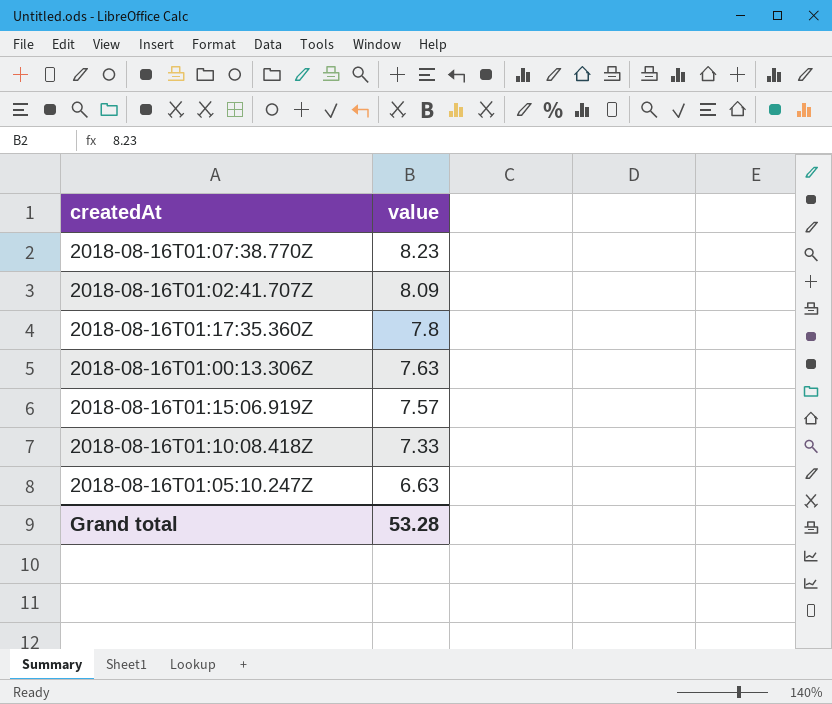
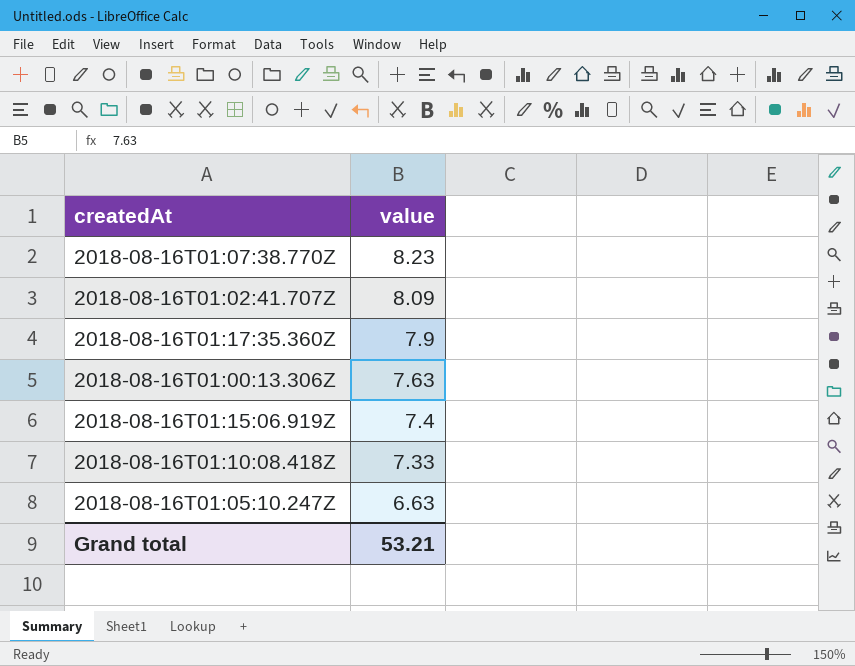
2018-08-16T01:17:35.360Z | value: 7.8 -> 7.9
2018-08-16T01:15:06.919Z | value: 7.57 -> 7.4
Grand total | value: 53.28 -> 53.21

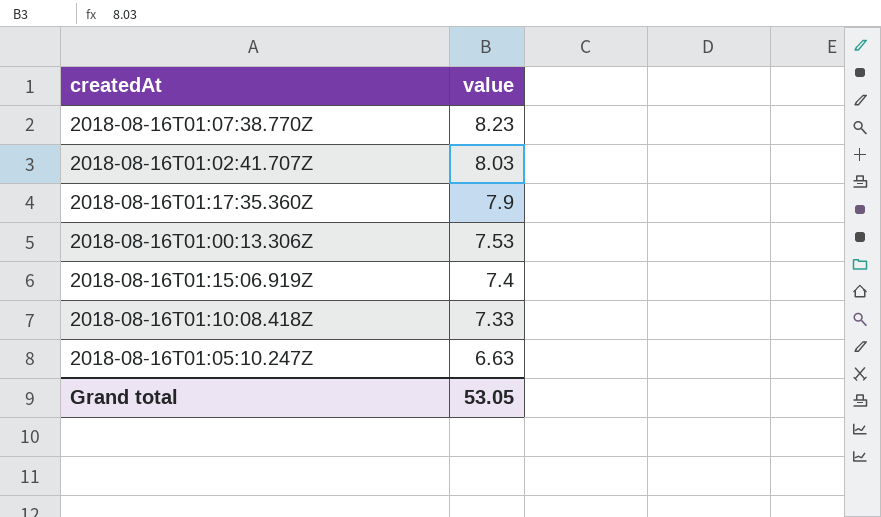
2018-08-16T01:02:41.707Z | value: 8.09 -> 8.03
2018-08-16T01:00:13.306Z | value: 7.63 -> 7.53
Grand total | value: 53.21 -> 53.05

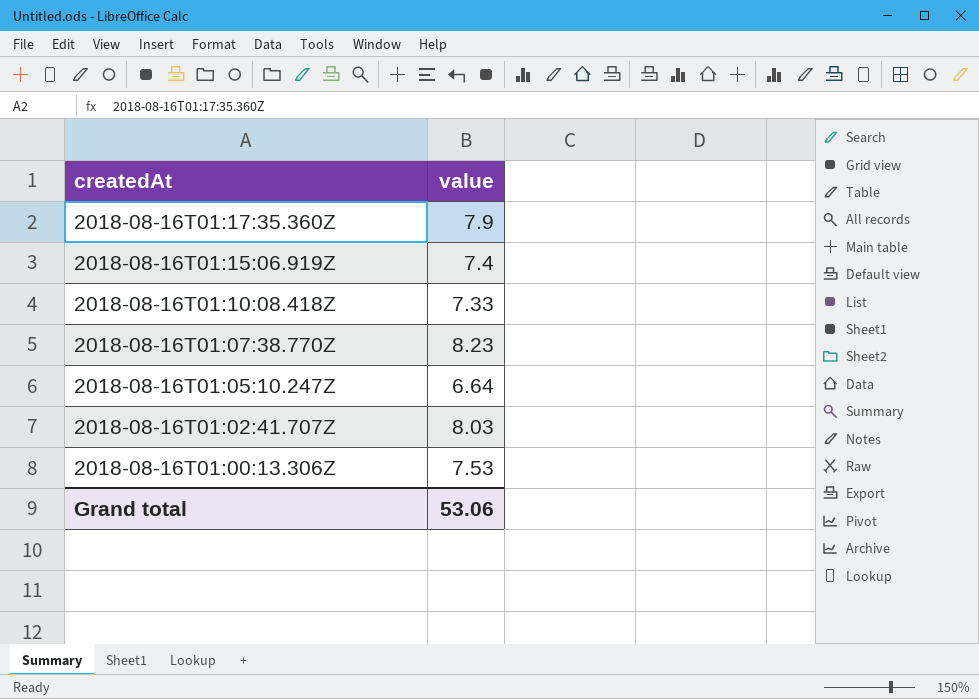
row order: value descending -> createdAt descending
2018-08-16T01:05:10.247Z | value: 6.63 -> 6.64
Grand total | value: 53.05 -> 53.06

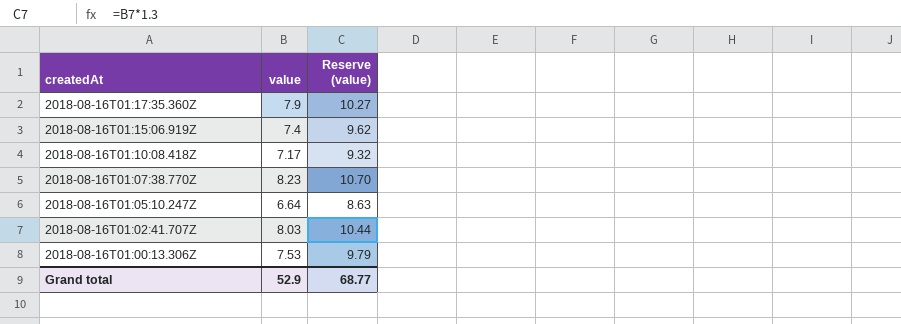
column Reserve (value) | formula: none -> [value] * 1.3
2018-08-16T01:10:08.418Z | value: 7.33 -> 7.17
Grand total | value: 53.06 -> 52.9

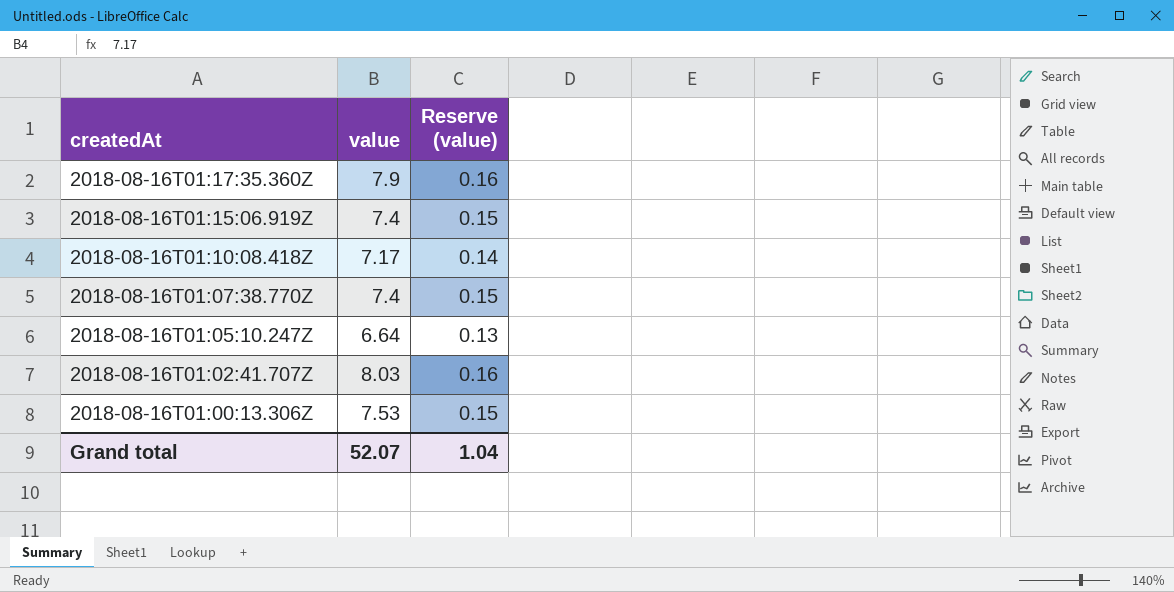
column Reserve (value) | formula: [value] * 1.3 -> [value] * 0.02
2018-08-16T01:07:38.770Z | value: 8.23 -> 7.4
Grand total | value: 52.9 -> 52.07
Grand total | Reserve (value): 68.77 -> 1.04

